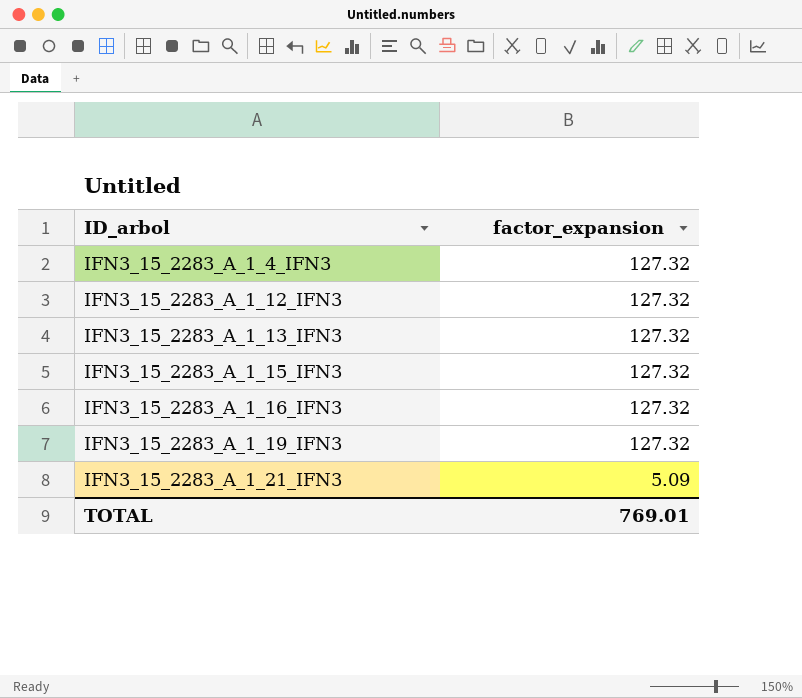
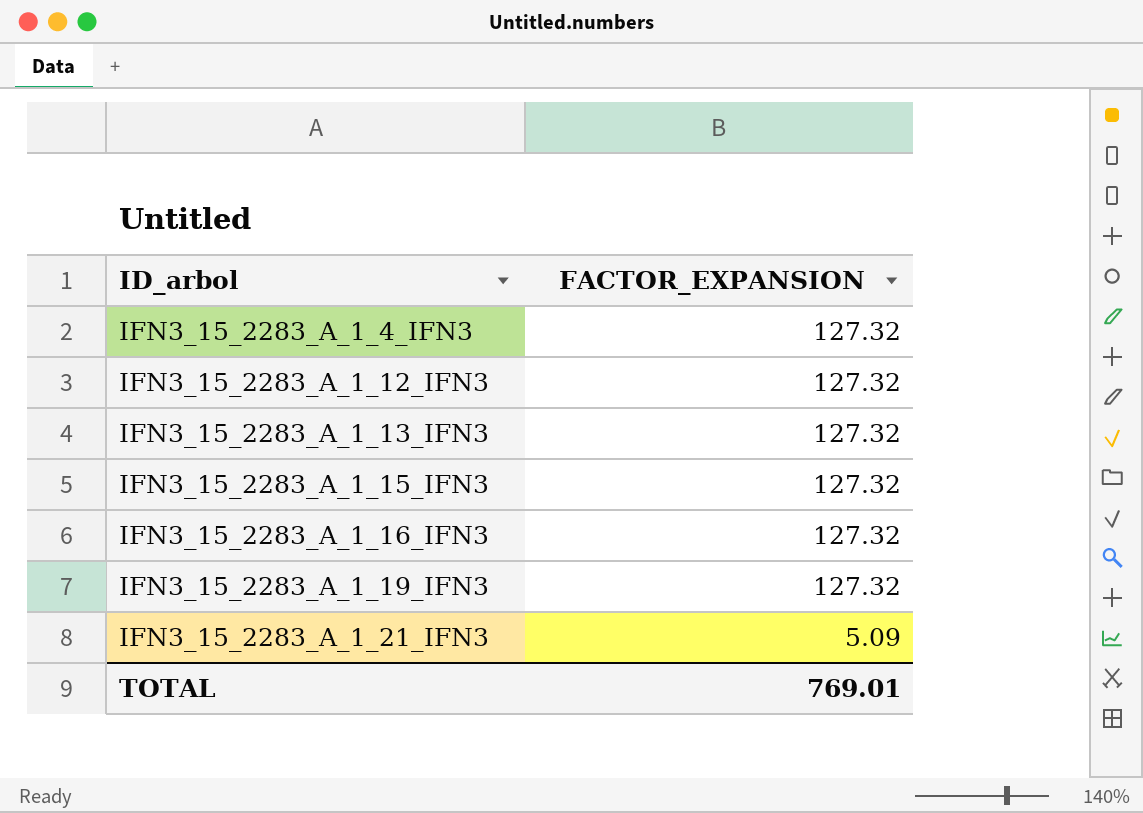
column name: factor_expansion -> FACTOR_EXPANSION

